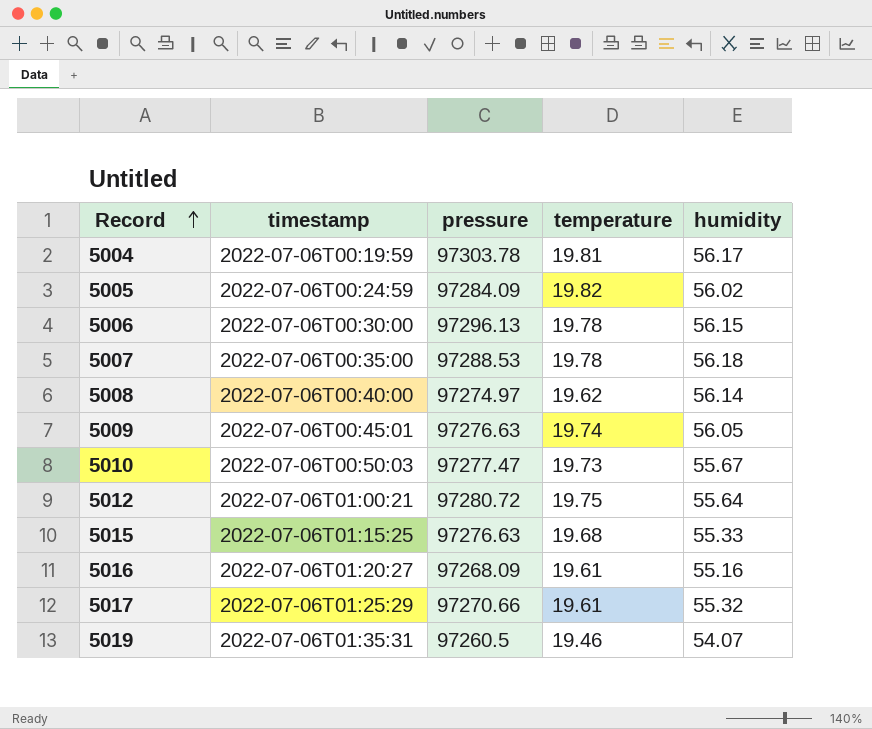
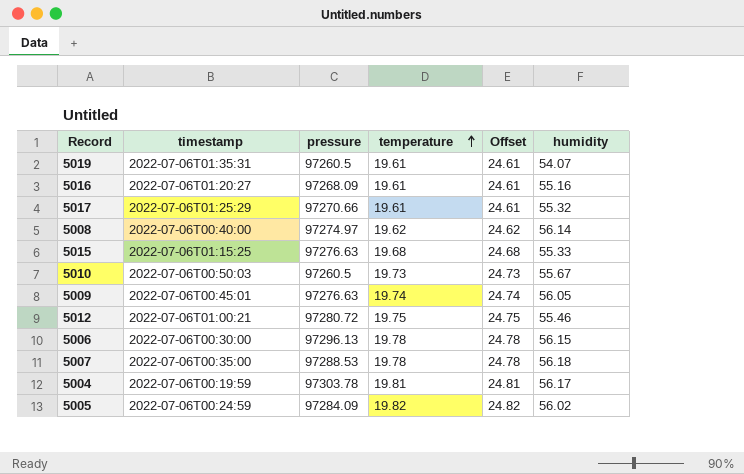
row order: Record ascending -> temperature ascending
column Offset | formula: none -> [temperature] + 5
5019 | temperature: 19.46 -> 19.61
5010 | pressure: 97277.47 -> 97260.5
5012 | humidity: 55.64 -> 55.46

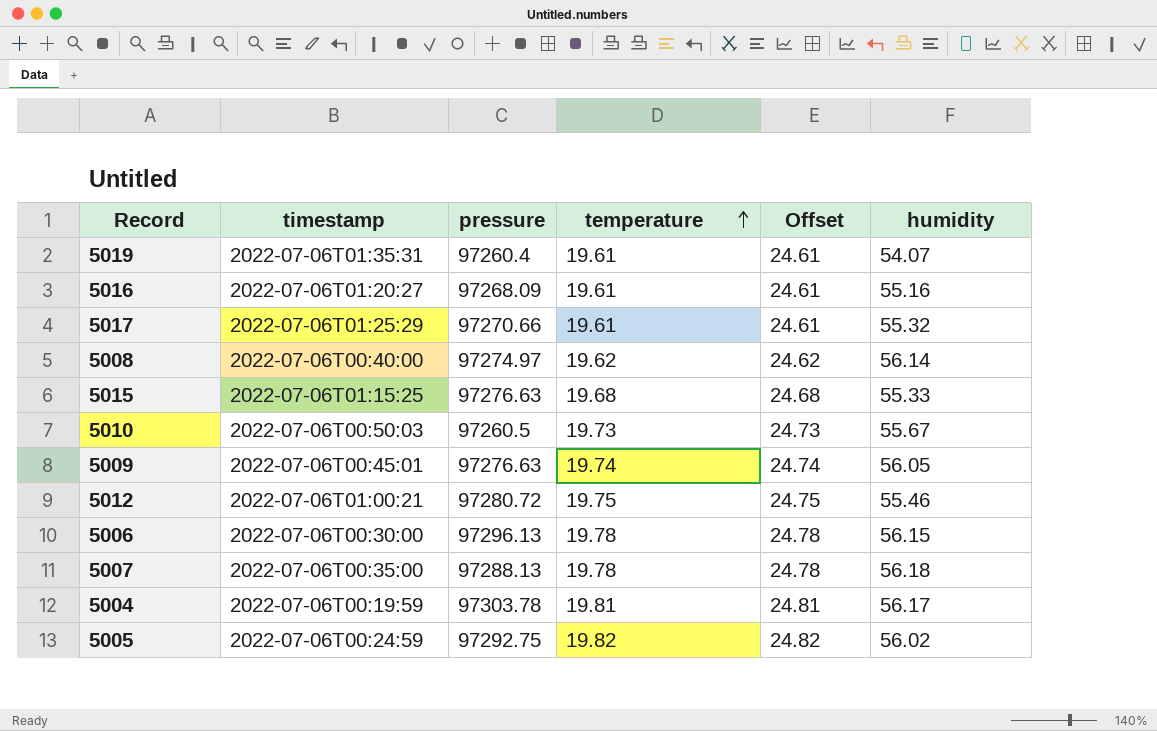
5019 | pressure: 97260.5 -> 97260.4
5007 | pressure: 97288.53 -> 97288.13
5005 | pressure: 97284.09 -> 97292.75

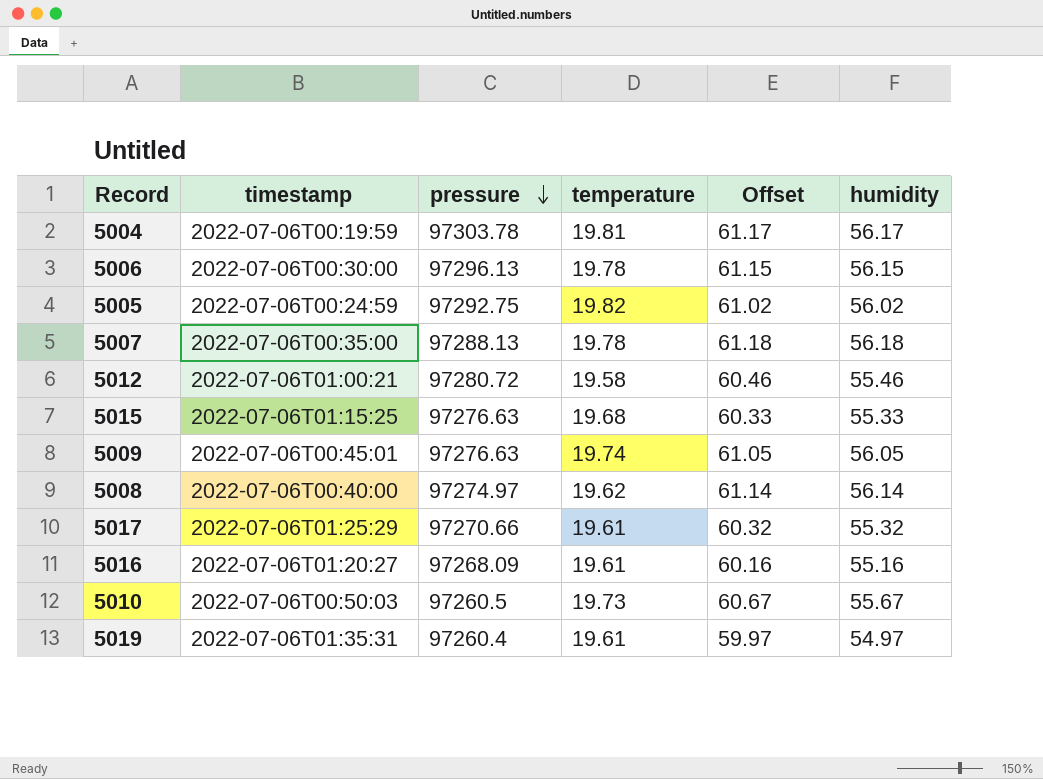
row order: temperature ascending -> pressure descending
column Offset | formula: [temperature] + 5 -> [humidity] + 5
5012 | temperature: 19.75 -> 19.58
5019 | humidity: 54.07 -> 54.97

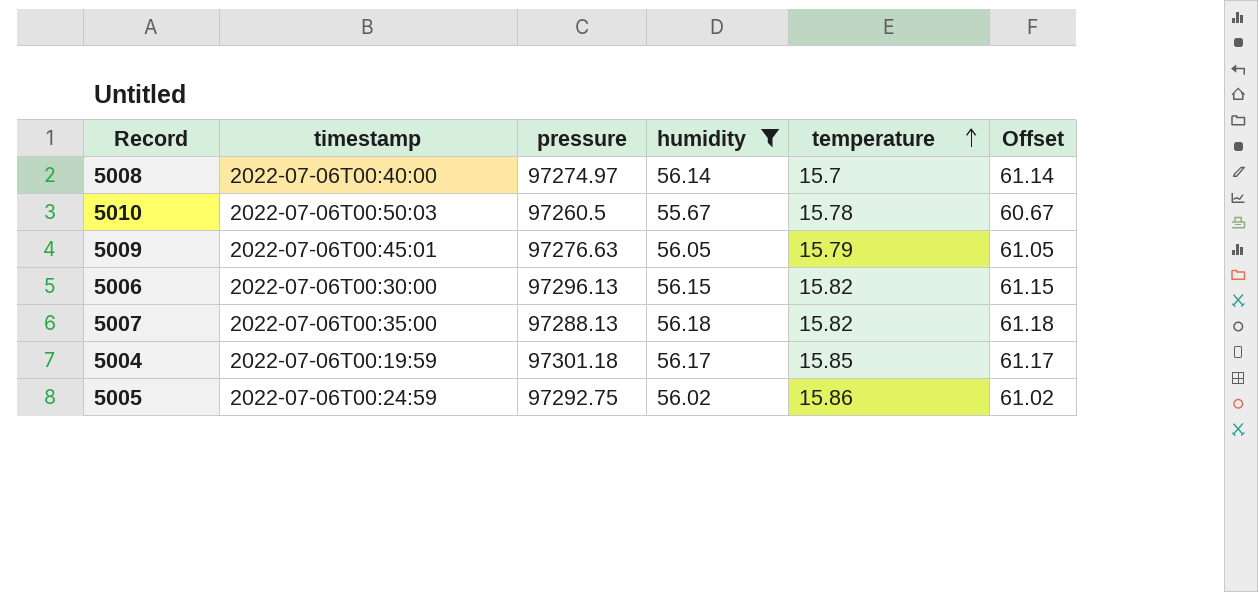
filter: none -> humidity >= 55.67
row order: pressure descending -> temperature ascending
column humidity | position: 6 -> 4
5008 | temperature: 19.62 -> 15.7
5010 | temperature: 19.73 -> 15.78
5009 | temperature: 19.74 -> 15.79
5006 | temperature: 19.78 -> 15.82
5007 | temperature: 19.78 -> 15.82
5004 | pressure: 97303.78 -> 97301.18
5004 | temperature: 19.81 -> 15.85
5005 | temperature: 19.82 -> 15.86

